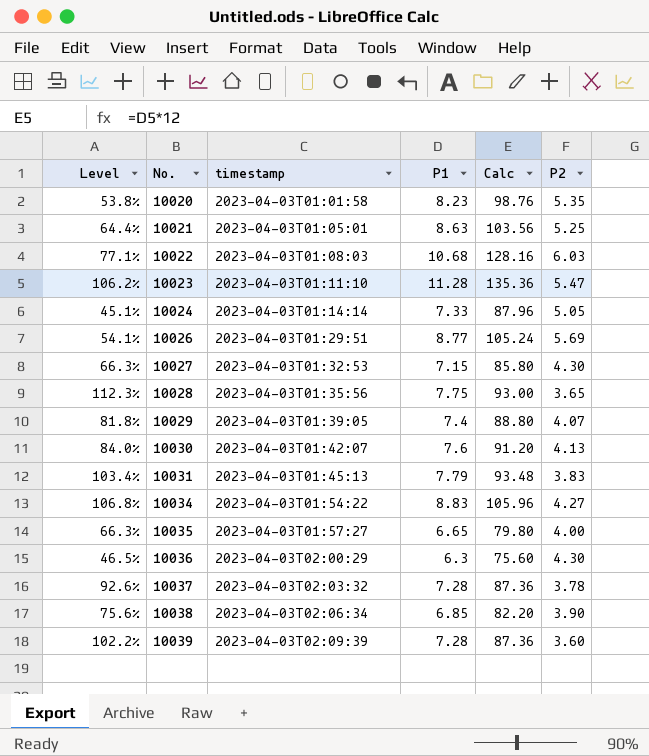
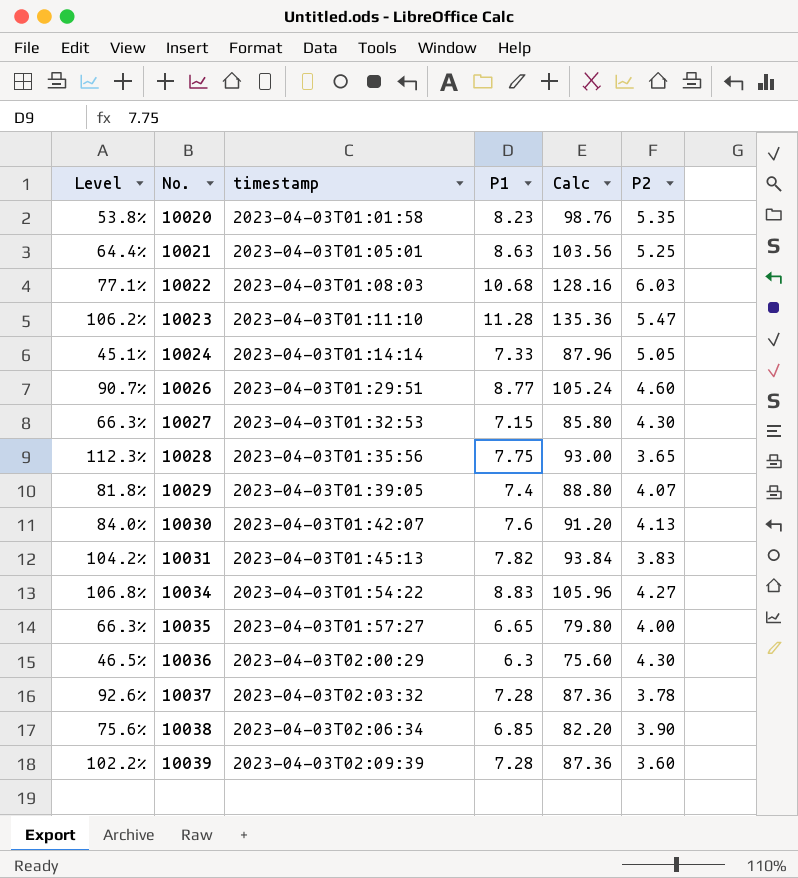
10026 | Level: 54.1% -> 90.7%
10026 | P2: 5.69 -> 4.60
10031 | Level: 103.4% -> 104.2%
10031 | P1: 7.79 -> 7.82
10031 | Calc: 93.48 -> 93.84

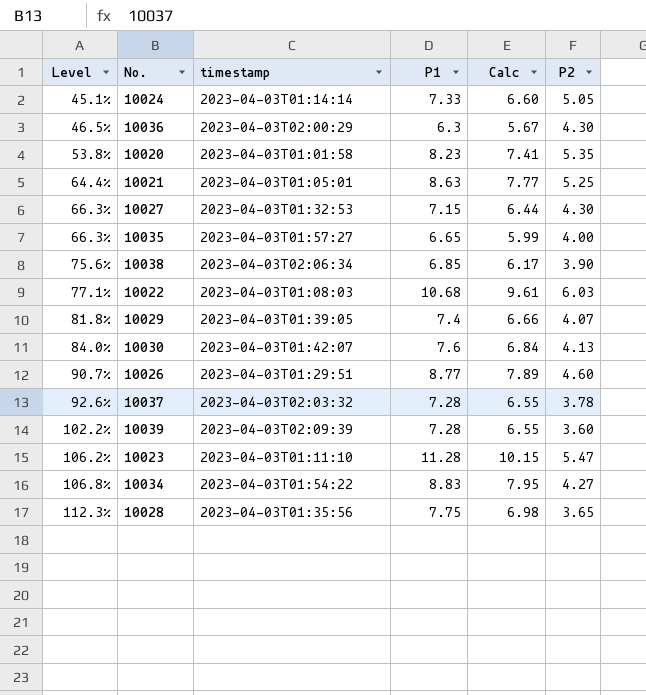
row order: No. ascending -> Level ascending
column Calc | formula: [P1] * 12 -> [P1] * 0.9
row 10031: 104.2% | 2023-04-03T01:45:13 | 7.82 | 93.84 | 3.83 -> none

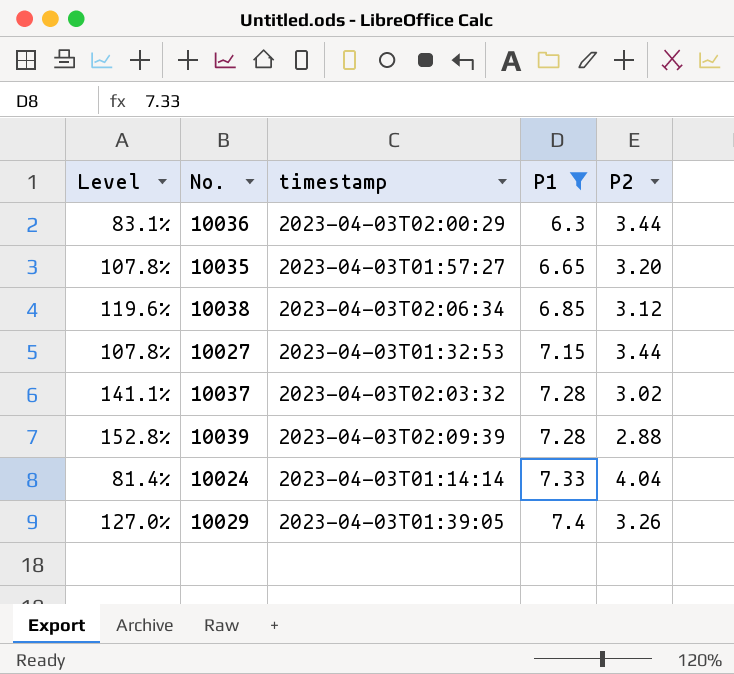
filter: none -> P1 <= 7.4
row order: Level ascending -> P1 ascending
column Calc | formula: [P1] * 0.9 -> none
10036 | Level: 46.5% -> 83.1%
10036 | P2: 4.30 -> 3.44
10035 | Level: 66.3% -> 107.8%
10035 | P2: 4.00 -> 3.20
10038 | Level: 75.6% -> 119.6%
10038 | P2: 3.90 -> 3.12
10027 | Level: 66.3% -> 107.8%
10027 | P2: 4.30 -> 3.44
10037 | Level: 92.6% -> 141.1%
10037 | P2: 3.78 -> 3.02
10039 | Level: 102.2% -> 152.8%
10039 | P2: 3.60 -> 2.88
10024 | Level: 45.1% -> 81.4%
10024 | P2: 5.05 -> 4.04
10029 | Level: 81.8% -> 127.0%
10029 | P2: 4.07 -> 3.26

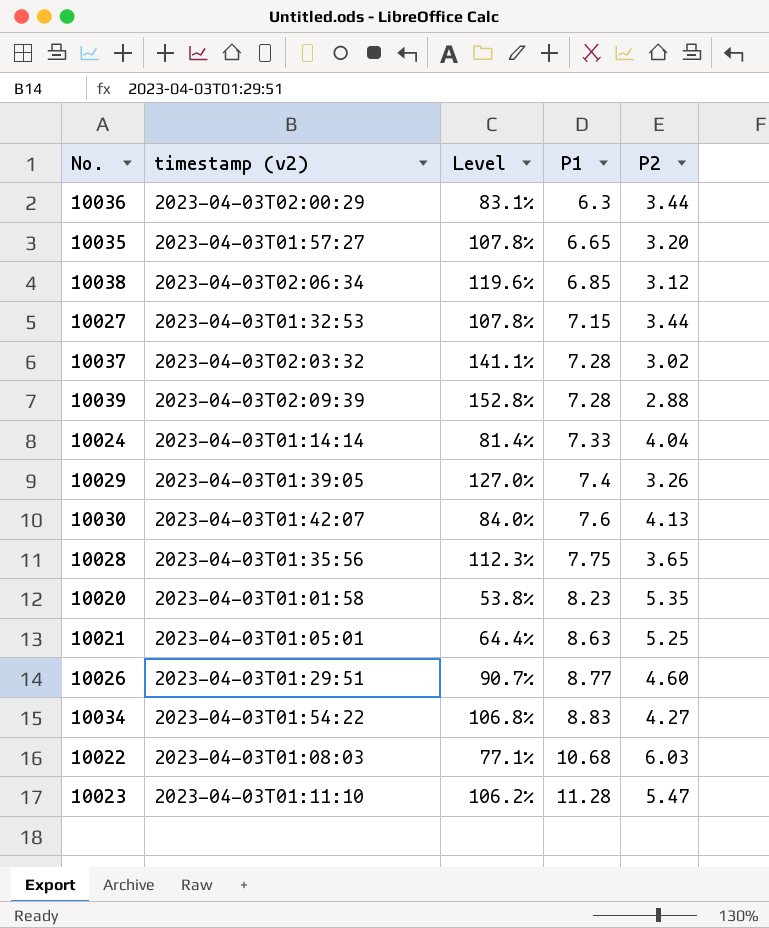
filter: P1 <= 7.4 -> none
column name: timestamp -> timestamp (v2)
column Level | position: 1 -> 3

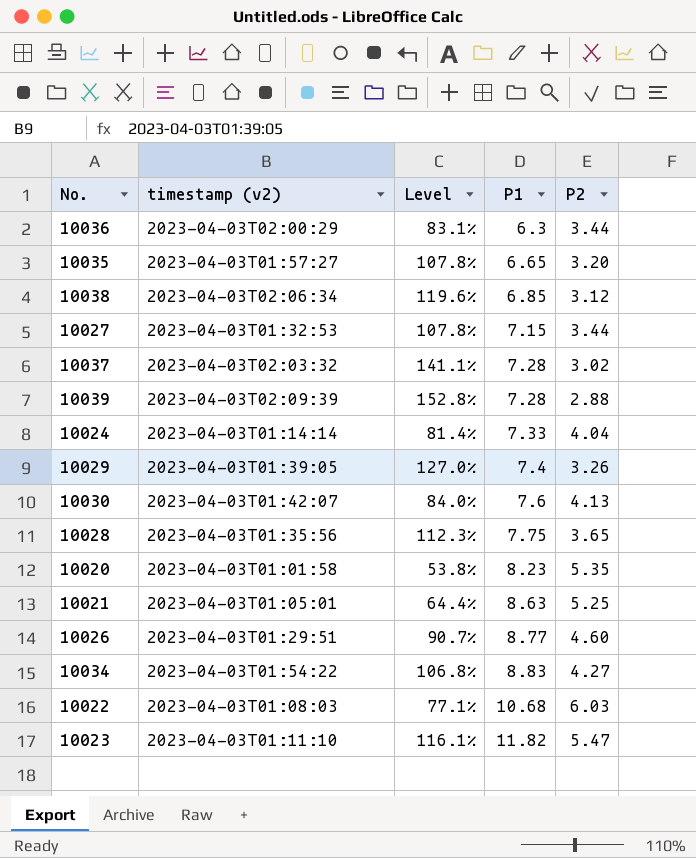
10023 | Level: 106.2% -> 116.1%
10023 | P1: 11.28 -> 11.82

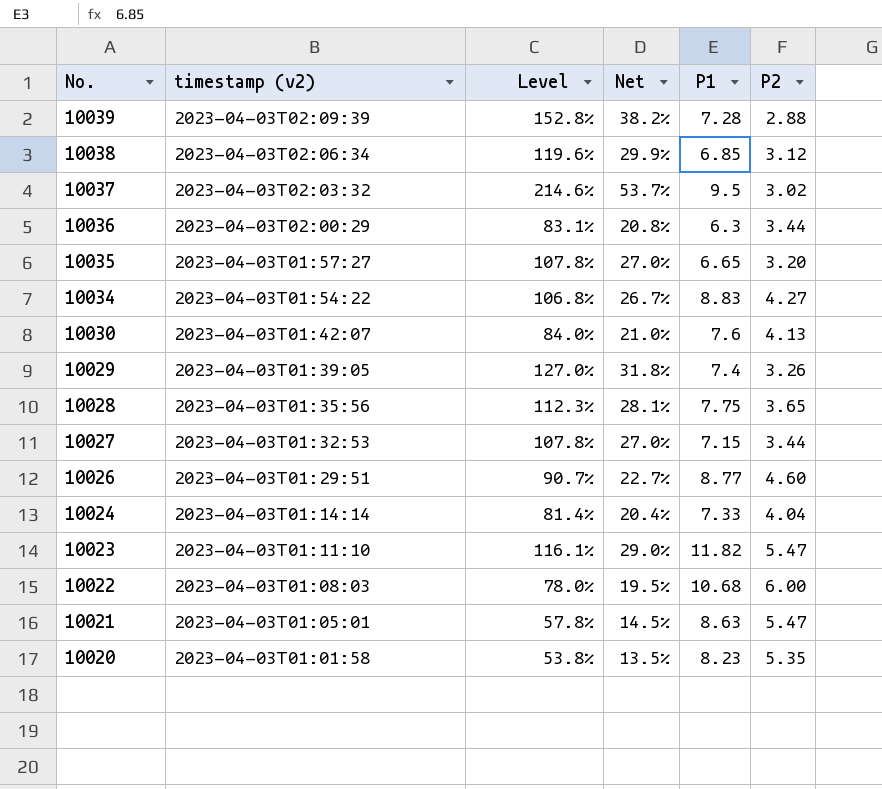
row order: P1 ascending -> No. descending
column Net | formula: none -> [Level] * 0.25
10037 | Level: 141.1% -> 214.6%
10037 | P1: 7.28 -> 9.5
10022 | Level: 77.1% -> 78.0%
10022 | P2: 6.03 -> 6.00
10021 | Level: 64.4% -> 57.8%
10021 | P2: 5.25 -> 5.47

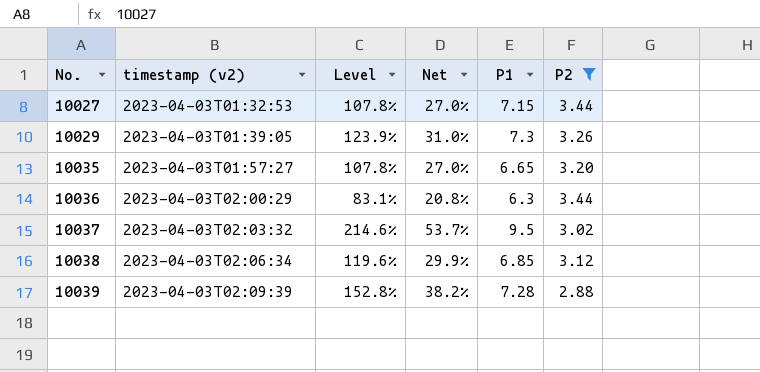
filter: none -> P2 <= 3.44
row order: No. descending -> No. ascending
10029 | Level: 127.0% -> 123.9%
10029 | Net: 31.8% -> 31.0%
10029 | P1: 7.4 -> 7.3

